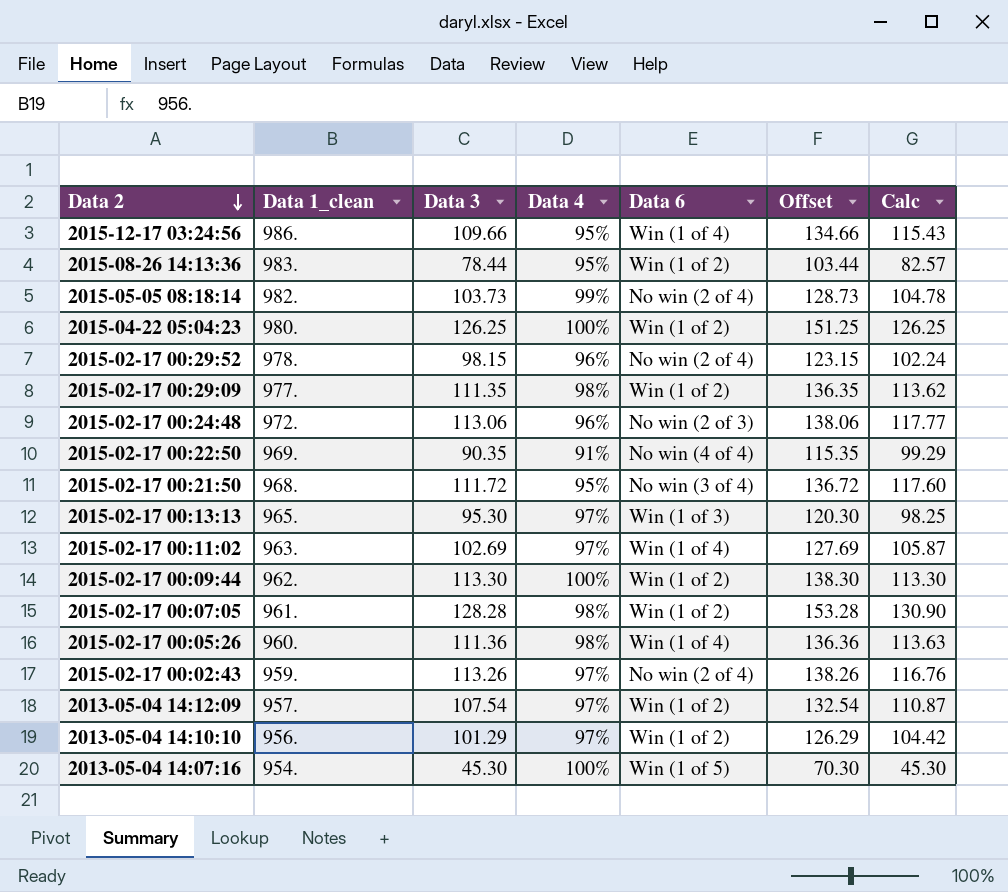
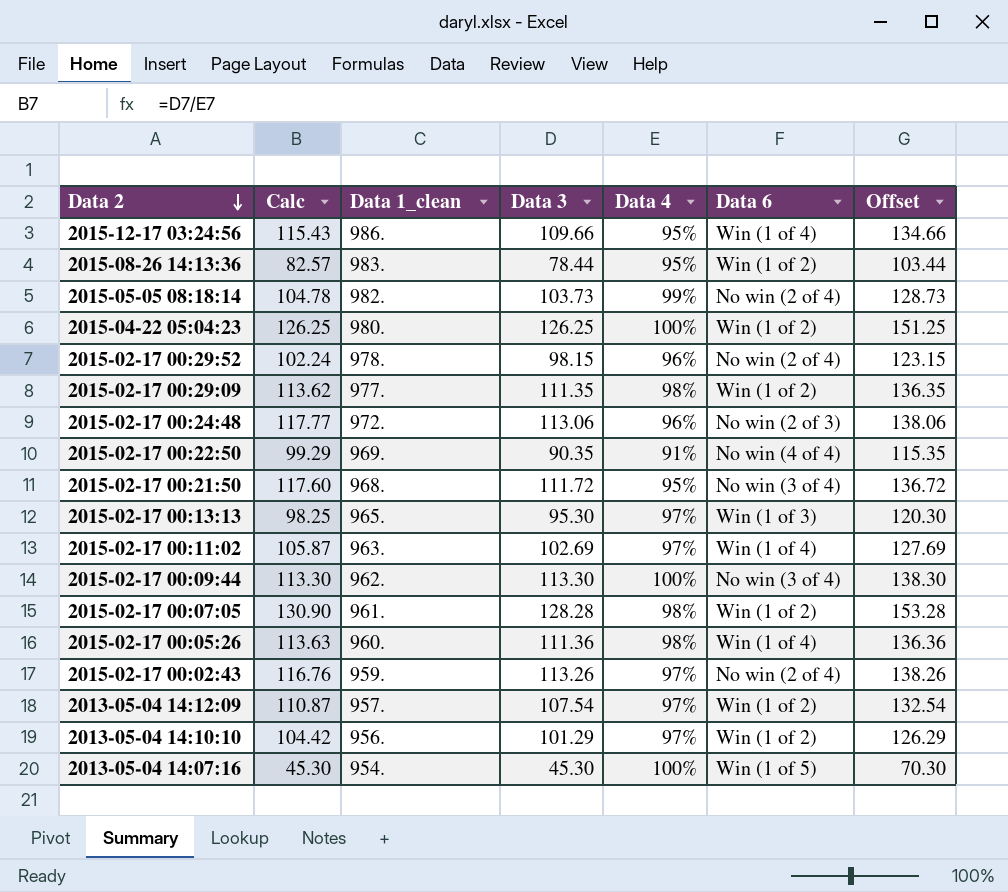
column Calc | position: 7 -> 2
2015-02-17 00:09:44 | Data 6: Win (1 of 2) -> No win (3 of 4)

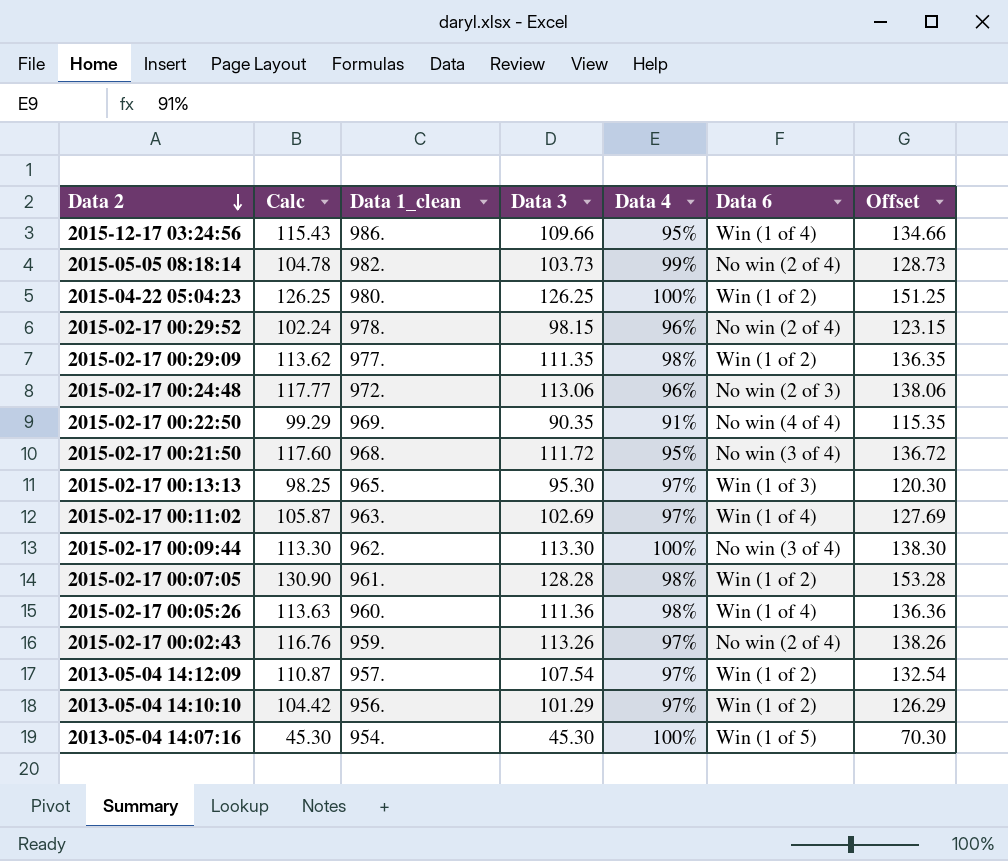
row 2015-08-26 14:13:36: 82.57 | 983. | 78.44 | 95% | Win (1 of 2) | 103.44 -> none

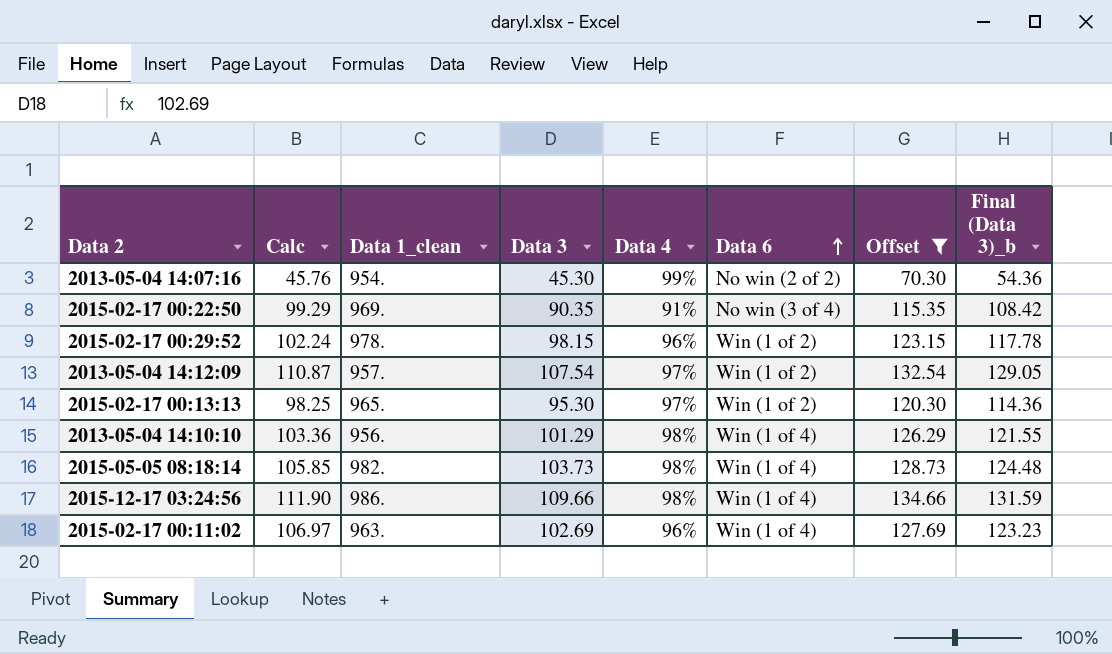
filter: none -> Offset <= 134.66
row order: Data 2 descending -> Data 6 ascending
column Final (Data 3)_b | formula: none -> [Data 3] * 1.2
2013-05-04 14:07:16 | Calc: 45.30 -> 45.76
2013-05-04 14:07:16 | Data 4: 100% -> 99%
2013-05-04 14:07:16 | Data 6: Win (1 of 5) -> No win (2 of 2)
2015-02-17 00:22:50 | Data 6: No win (4 of 4) -> No win (3 of 4)
2015-02-17 00:29:52 | Data 6: No win (2 of 4) -> Win (1 of 2)
2015-02-17 00:13:13 | Data 6: Win (1 of 3) -> Win (1 of 2)
2013-05-04 14:10:10 | Calc: 104.42 -> 103.36
2013-05-04 14:10:10 | Data 4: 97% -> 98%
2013-05-04 14:10:10 | Data 6: Win (1 of 2) -> Win (1 of 4)
2015-05-05 08:18:14 | Calc: 104.78 -> 105.85
2015-05-05 08:18:14 | Data 4: 99% -> 98%
2015-05-05 08:18:14 | Data 6: No win (2 of 4) -> Win (1 of 4)
2015-12-17 03:24:56 | Calc: 115.43 -> 111.90
2015-12-17 03:24:56 | Data 4: 95% -> 98%
2015-02-17 00:11:02 | Calc: 105.87 -> 106.97
2015-02-17 00:11:02 | Data 4: 97% -> 96%

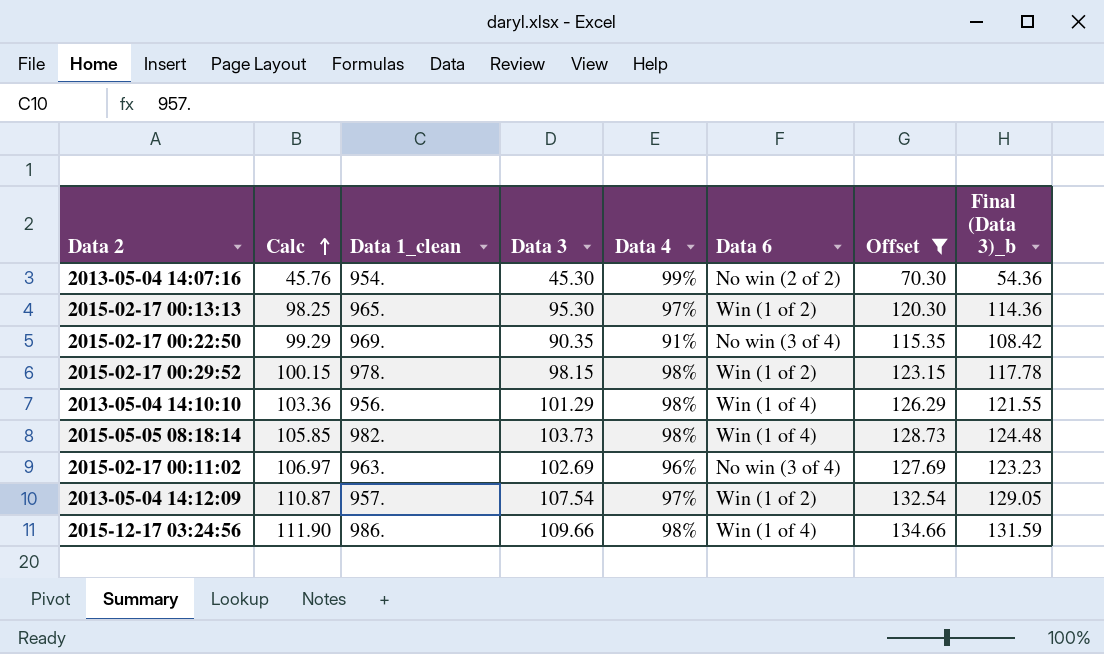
row order: Data 6 ascending -> Calc ascending
2015-02-17 00:29:52 | Calc: 102.24 -> 100.15
2015-02-17 00:29:52 | Data 4: 96% -> 98%
2015-02-17 00:11:02 | Data 6: Win (1 of 4) -> No win (3 of 4)

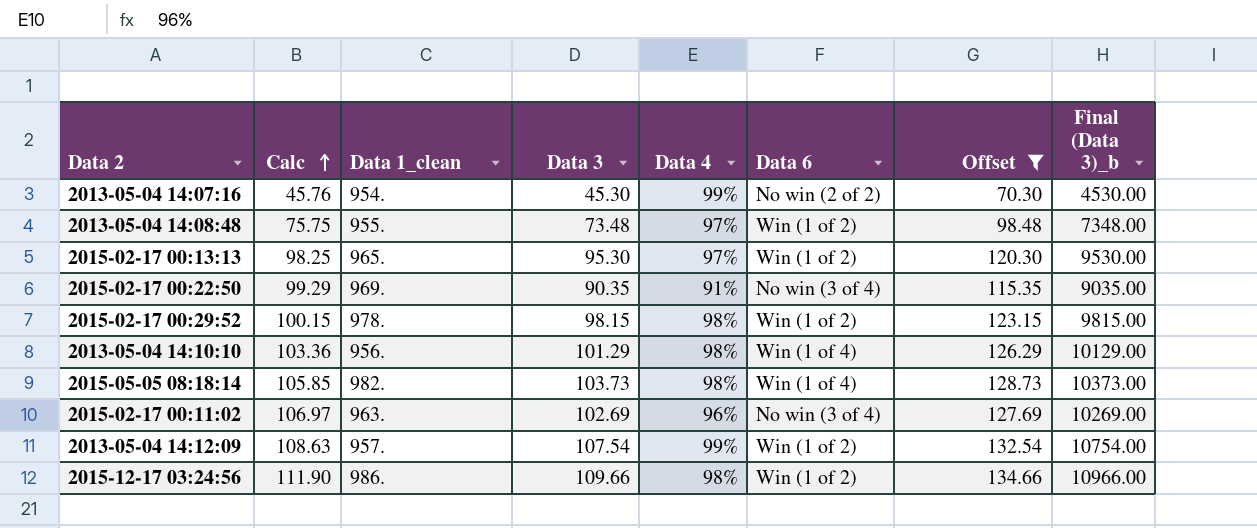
column Final (Data 3)_b | formula: [Data 3] * 1.2 -> [Data 3] * 100
row 2013-05-04 14:08:48: none -> 75.75 | 955. | 73.48 | 97% | Win (1 of 2) | 98.48 | 7348.00
2013-05-04 14:12:09 | Calc: 110.87 -> 108.63
2013-05-04 14:12:09 | Data 4: 97% -> 99%
2015-12-17 03:24:56 | Data 6: Win (1 of 4) -> Win (1 of 2)

